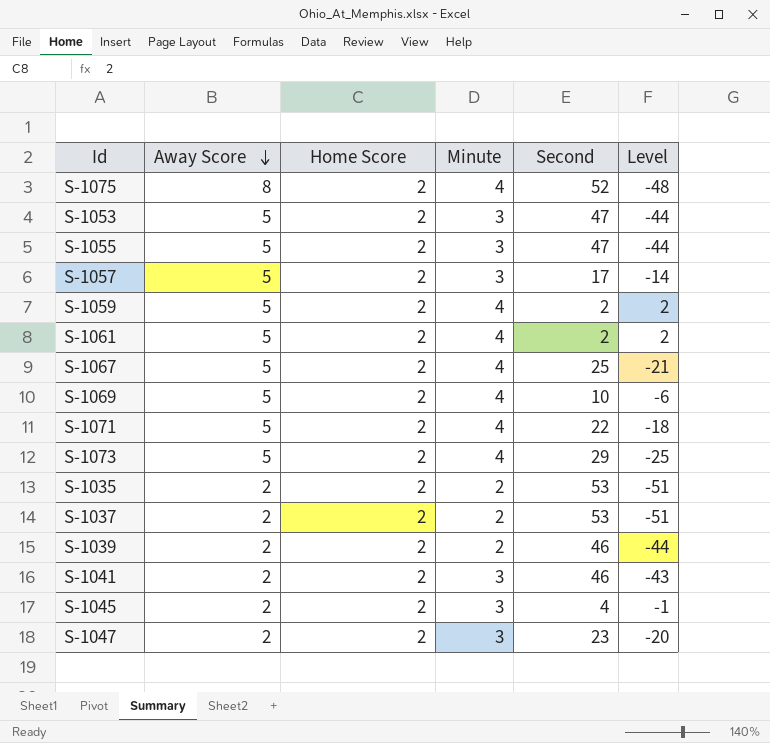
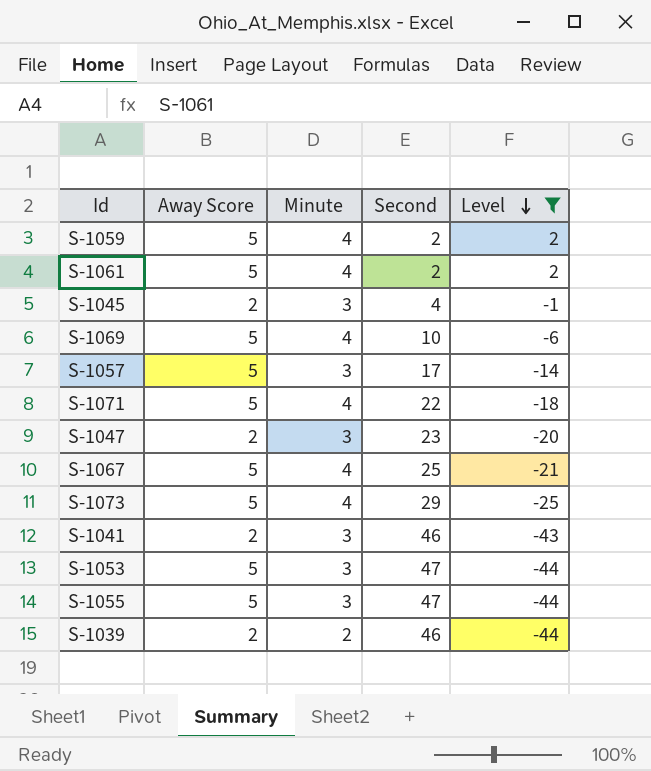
filter: none -> Level >= -44
row order: Away Score descending -> Level descending
column Home Score | position: 3 -> none

